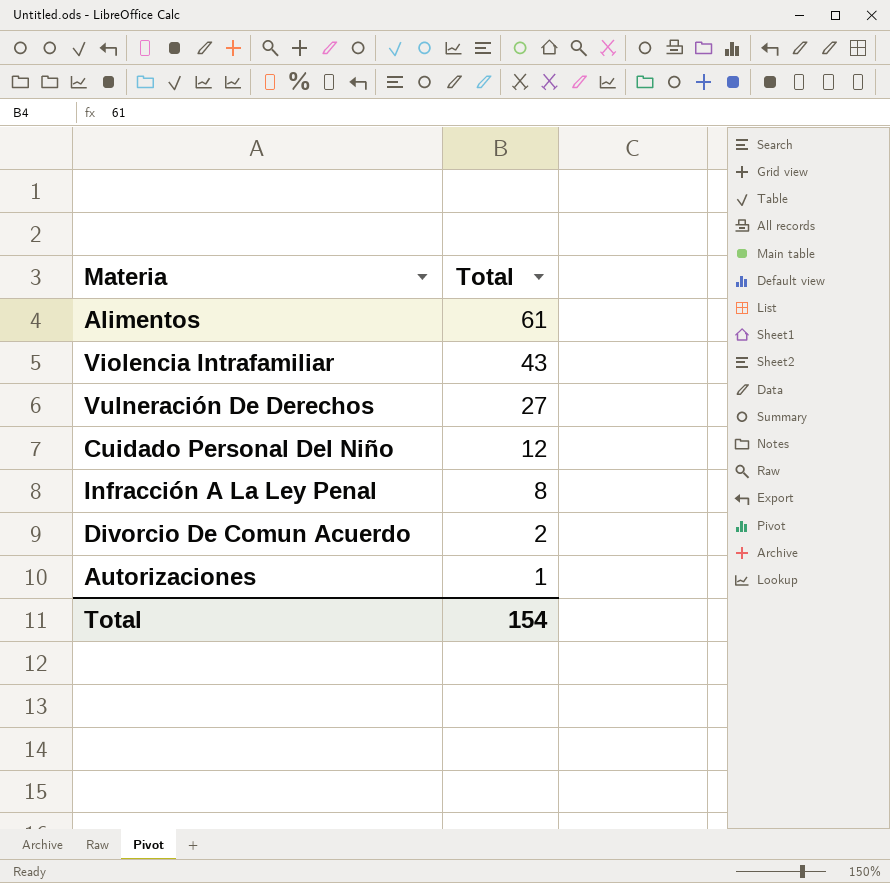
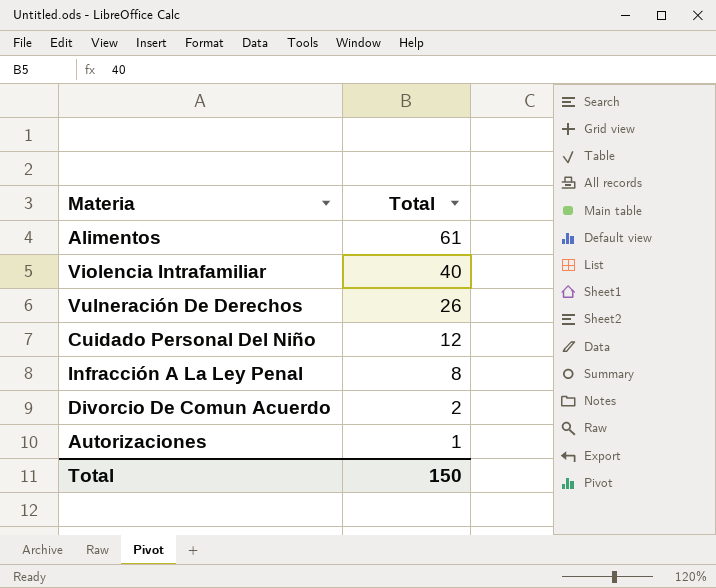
Violencia Intrafamiliar | Total: 43 -> 40
Vulneración De Derechos | Total: 27 -> 26
Total | Total: 154 -> 150

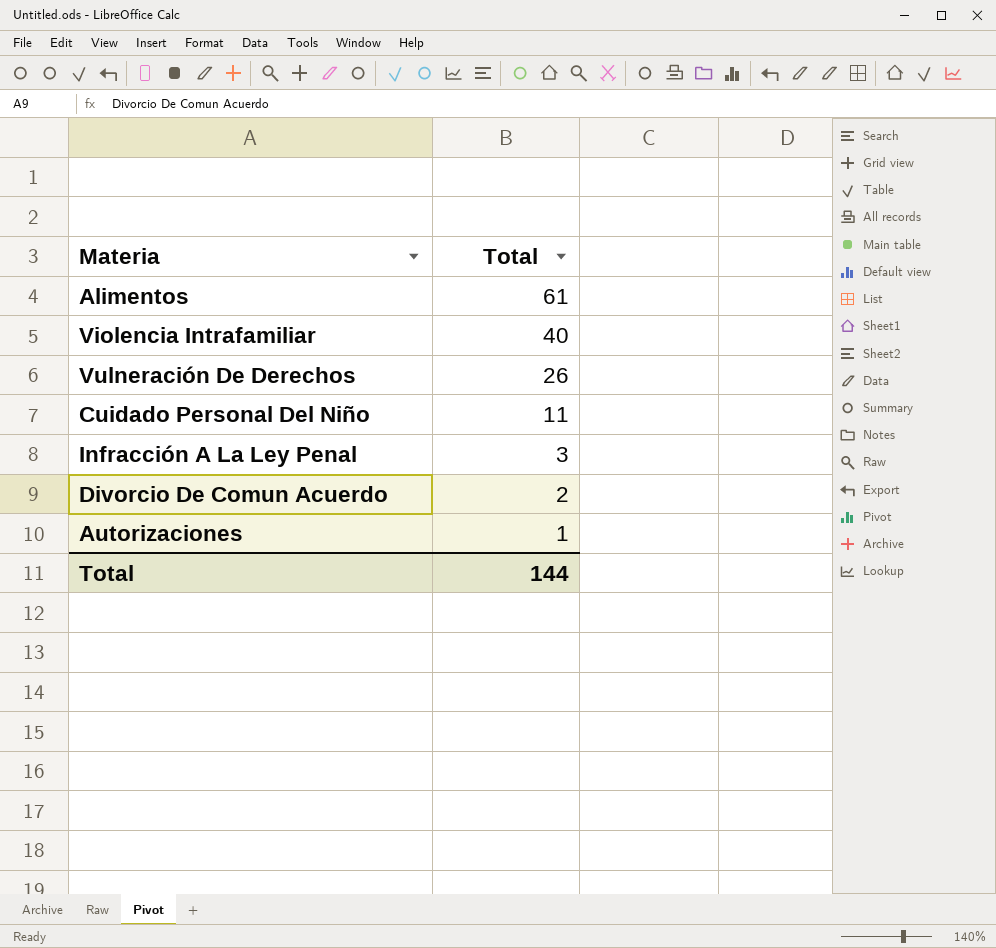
Cuidado Personal Del Niño | Total: 12 -> 11
Infracción A La Ley Penal | Total: 8 -> 3
Total | Total: 150 -> 144

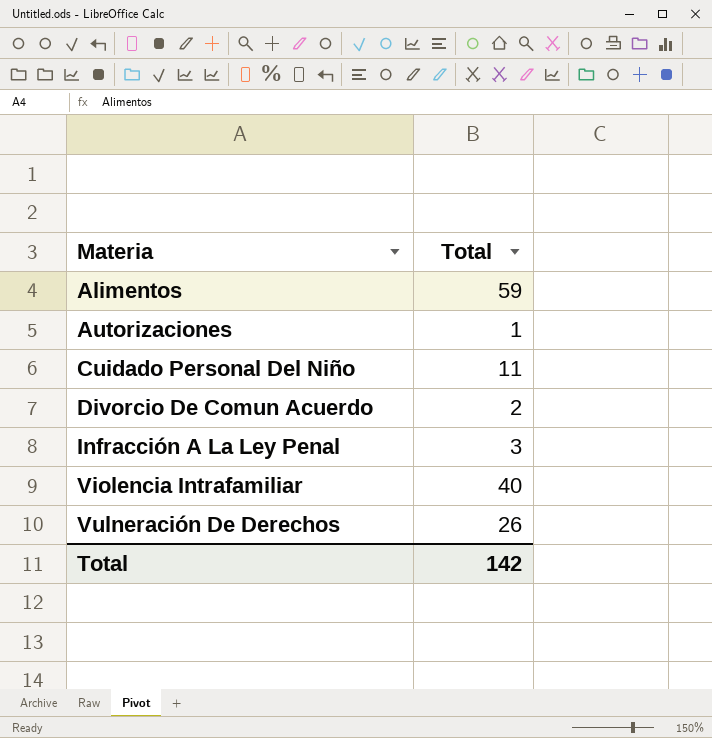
row order: Total descending -> Materia ascending
Alimentos | Total: 61 -> 59
Total | Total: 144 -> 142

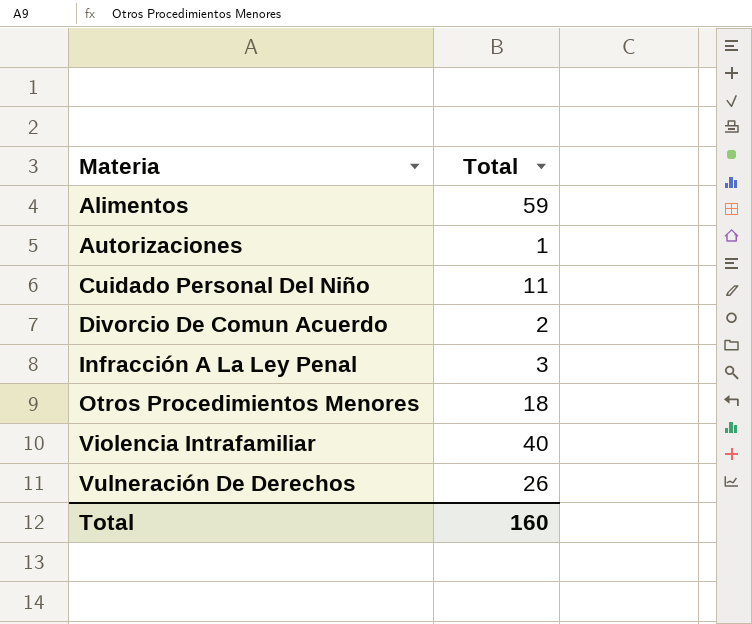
row Otros Procedimientos Menores: none -> 18
Total | Total: 142 -> 160

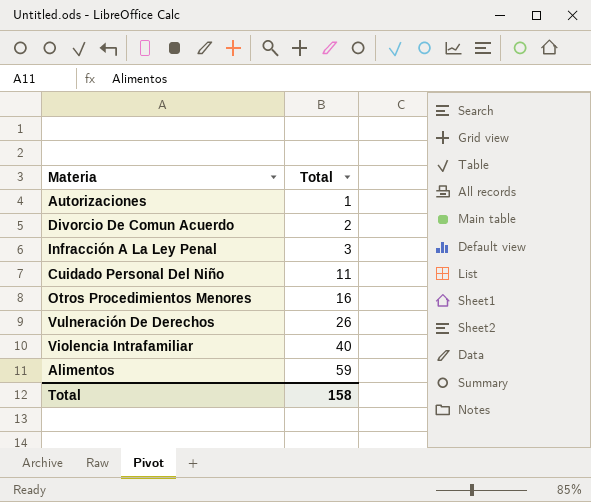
row order: Materia ascending -> Total ascending
Otros Procedimientos Menores | Total: 18 -> 16
Total | Total: 160 -> 158

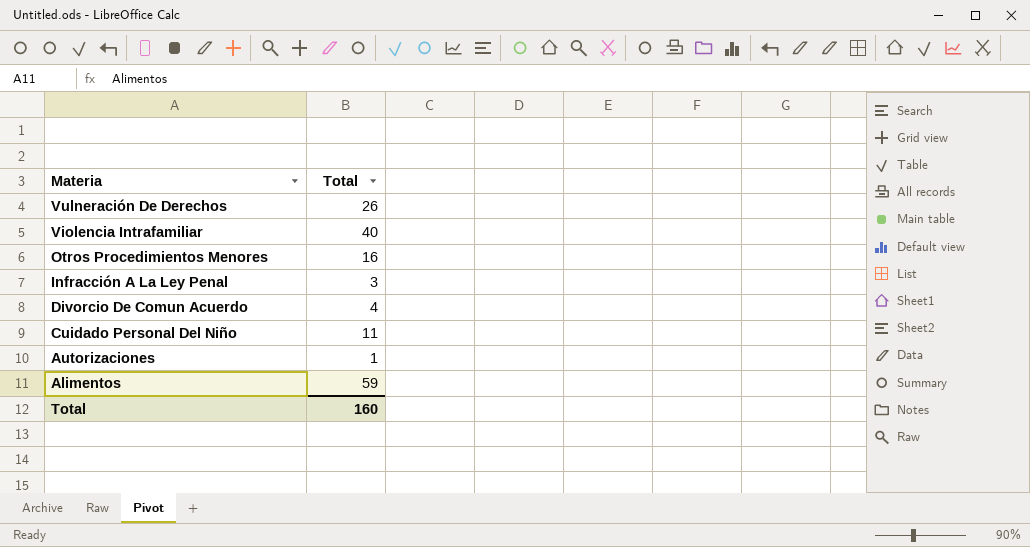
row order: Total ascending -> Materia descending
Divorcio De Comun Acuerdo | Total: 2 -> 4
Total | Total: 158 -> 160

